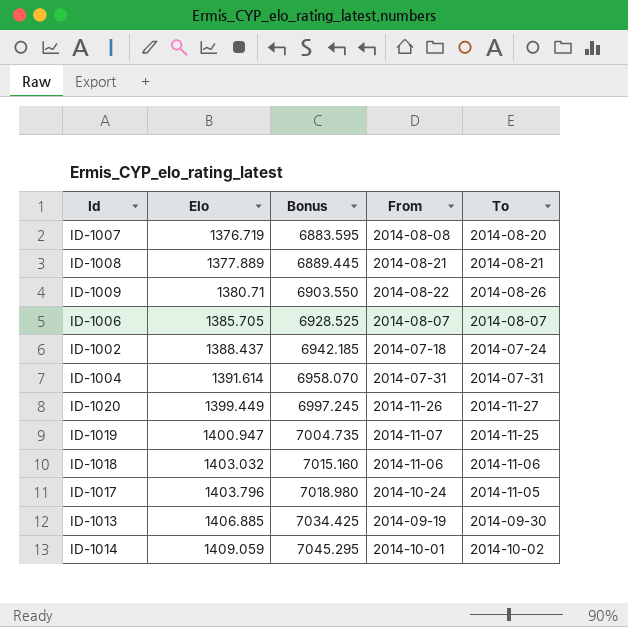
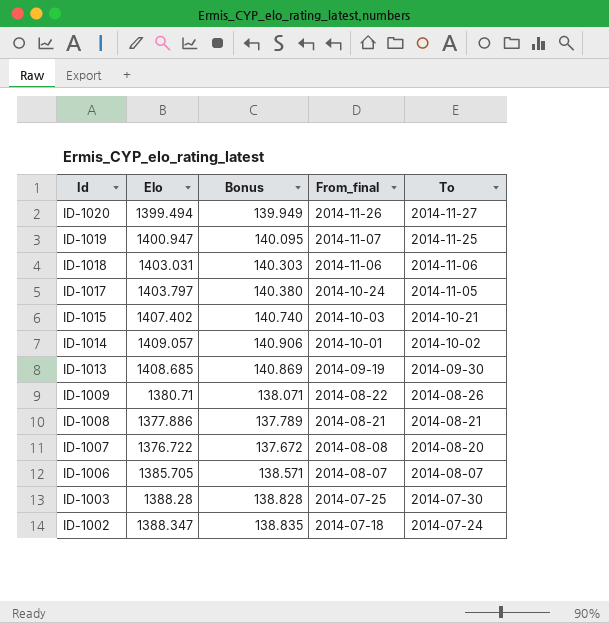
row order: Elo ascending -> Id descending
column Bonus | formula: [Elo] * 5 -> [Elo] * 0.1
column name: From -> From_final
row ID-1004: 1391.614 | 6958.070 | 2014-07-31 | 2014-07-31 -> none
ID-1020 | Elo: 1399.449 -> 1399.494
ID-1018 | Elo: 1403.032 -> 1403.031
ID-1017 | Elo: 1403.796 -> 1403.797
row ID-1015: none -> 1407.402 | 140.740 | 2014-10-03 | 2014-10-21
ID-1014 | Elo: 1409.059 -> 1409.057
ID-1013 | Elo: 1406.885 -> 1408.685
ID-1008 | Elo: 1377.889 -> 1377.886
ID-1007 | Elo: 1376.719 -> 1376.722
row ID-1003: none -> 1388.28 | 138.828 | 2014-07-25 | 2014-07-30
ID-1002 | Elo: 1388.437 -> 1388.347

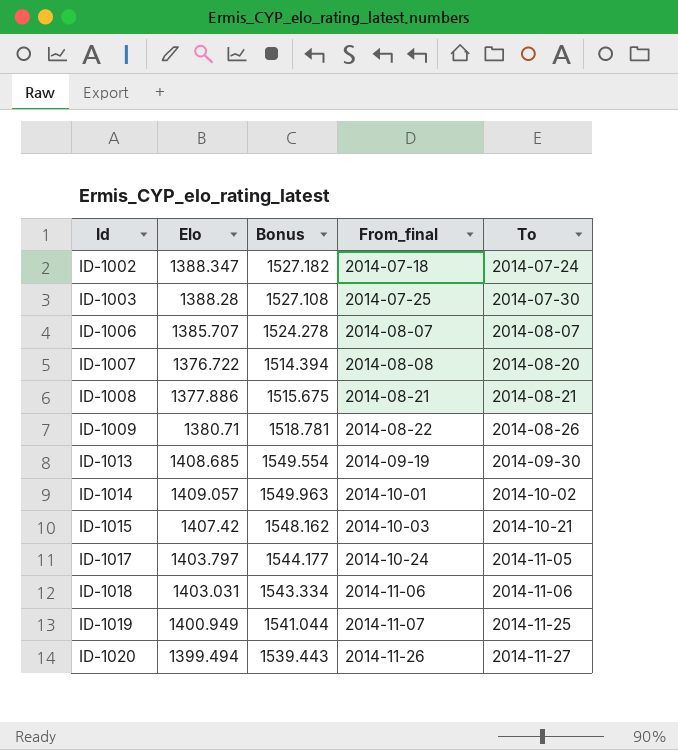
row order: Id descending -> Id ascending
column Bonus | formula: [Elo] * 0.1 -> [Elo] * 1.1
ID-1006 | Elo: 1385.705 -> 1385.707
ID-1015 | Elo: 1407.402 -> 1407.42
ID-1019 | Elo: 1400.947 -> 1400.949

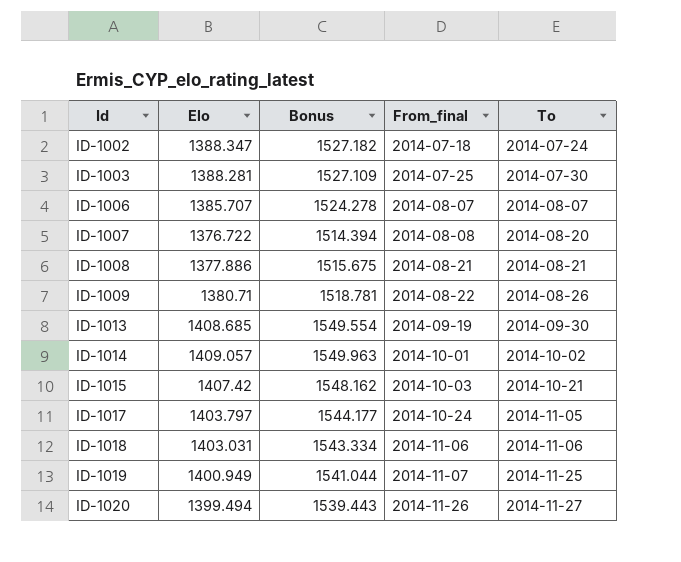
ID-1003 | Elo: 1388.28 -> 1388.281
ID-1003 | Bonus: 1527.108 -> 1527.109

